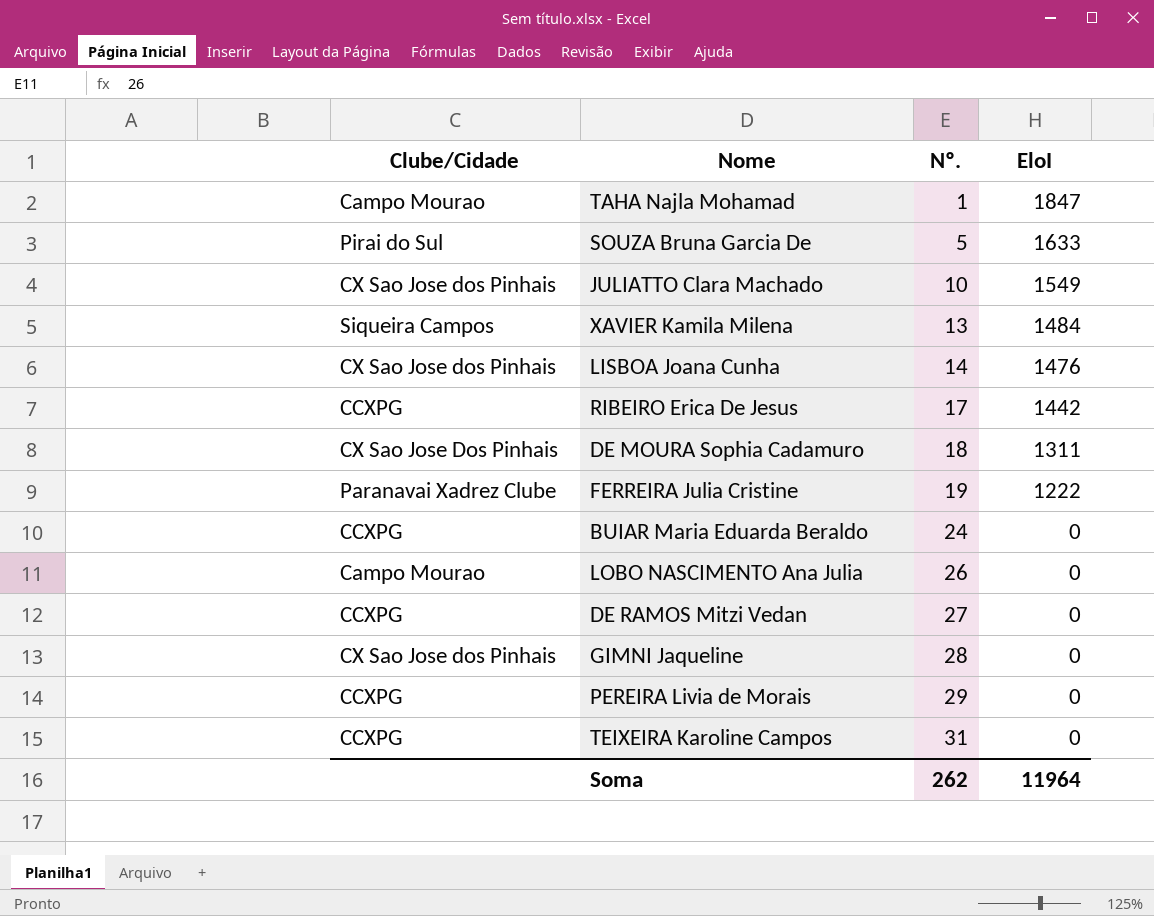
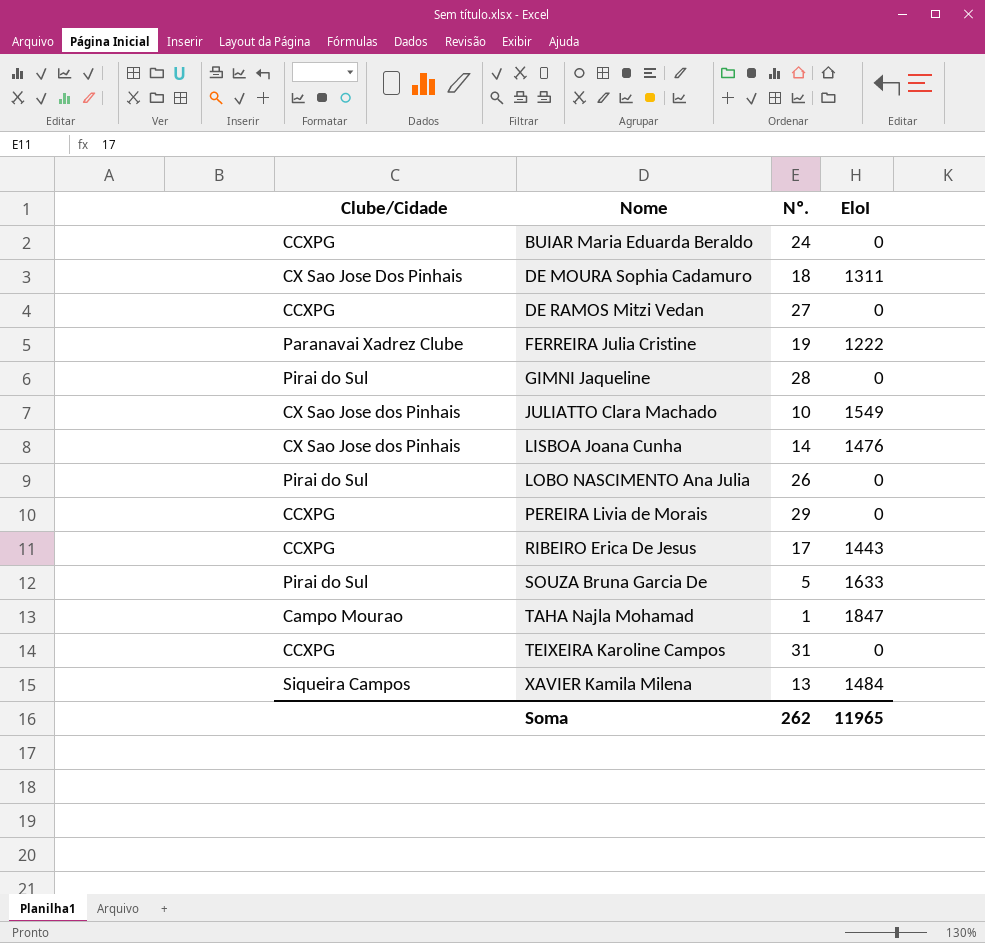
row order: Nº. ascending -> Nome ascending
GIMNI Jaqueline | Clube/Cidade: CX Sao Jose dos Pinhais -> Pirai do Sul
LOBO NASCIMENTO Ana Julia | Clube/Cidade: Campo Mourao -> Pirai do Sul
RIBEIRO Erica De Jesus | EloI: 1442 -> 1443
Soma | EloI: 11964 -> 11965

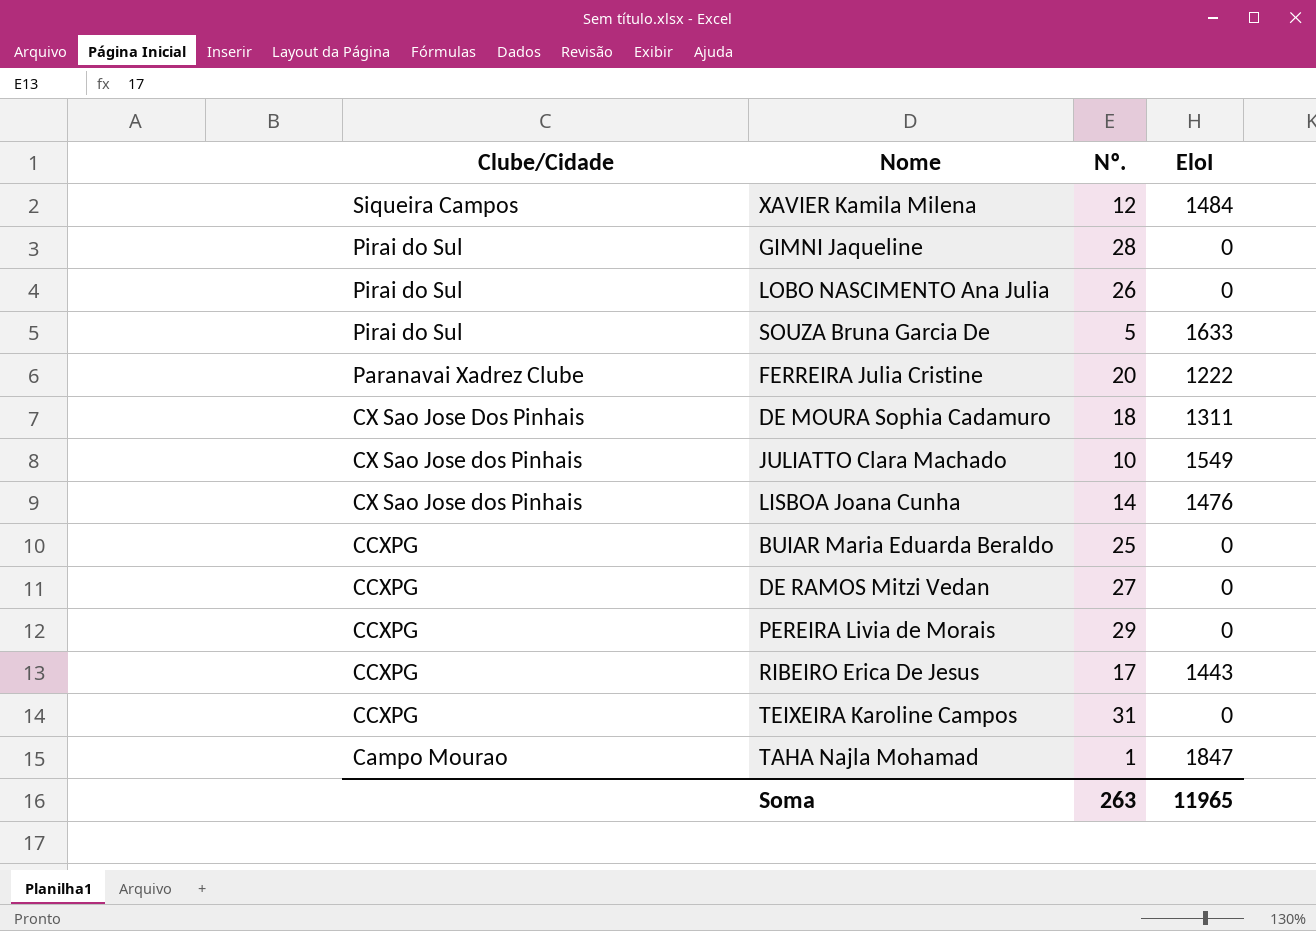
row order: Nome ascending -> Clube/Cidade descending
XAVIER Kamila Milena | Nº.: 13 -> 12
FERREIRA Julia Cristine | Nº.: 19 -> 20
BUIAR Maria Eduarda Beraldo | Nº.: 24 -> 25
Soma | Nº.: 262 -> 263

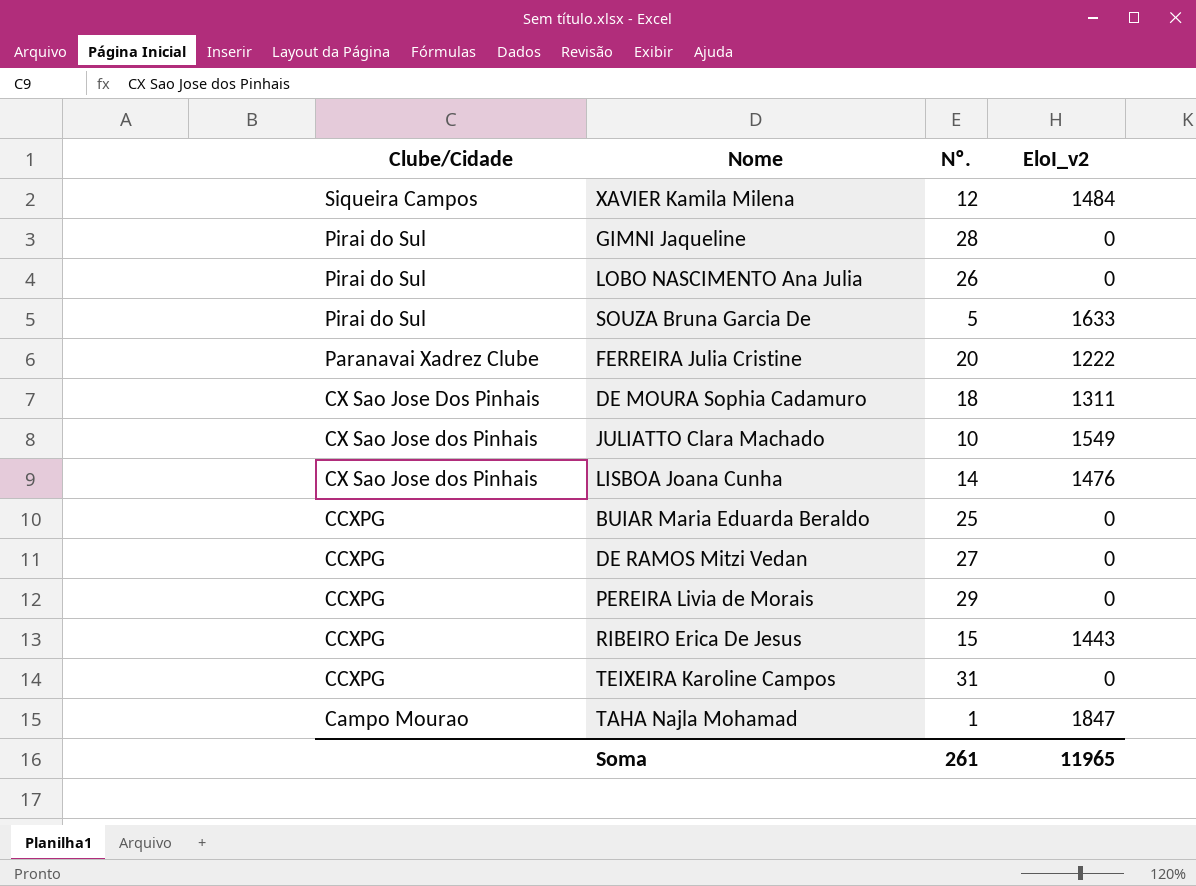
column name: EloI -> EloI_v2
RIBEIRO Erica De Jesus | Nº.: 17 -> 15
Soma | Nº.: 263 -> 261

